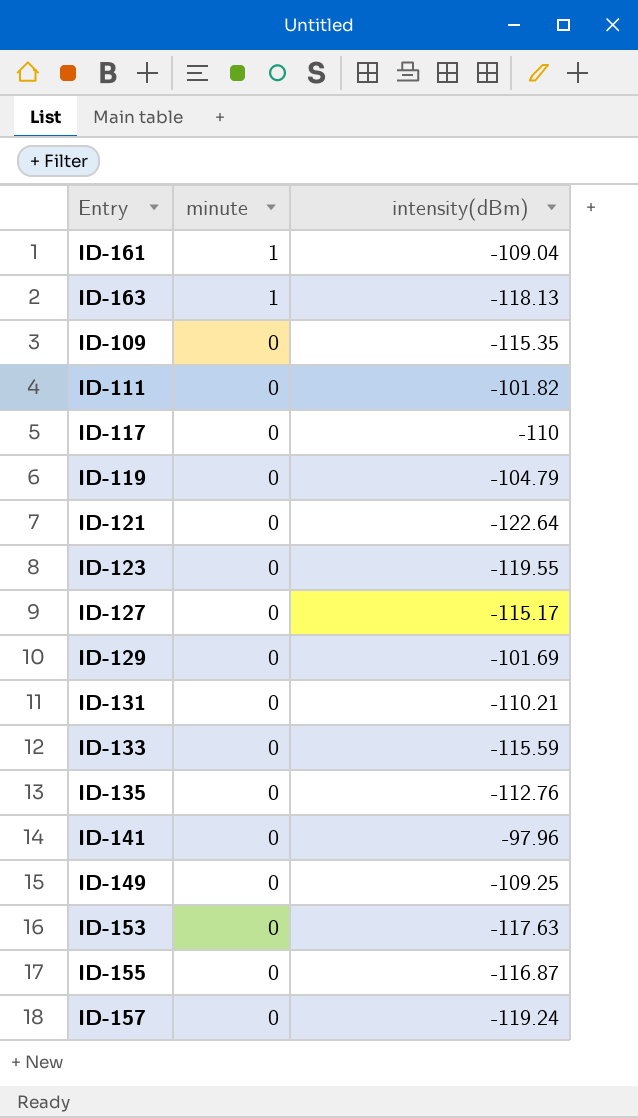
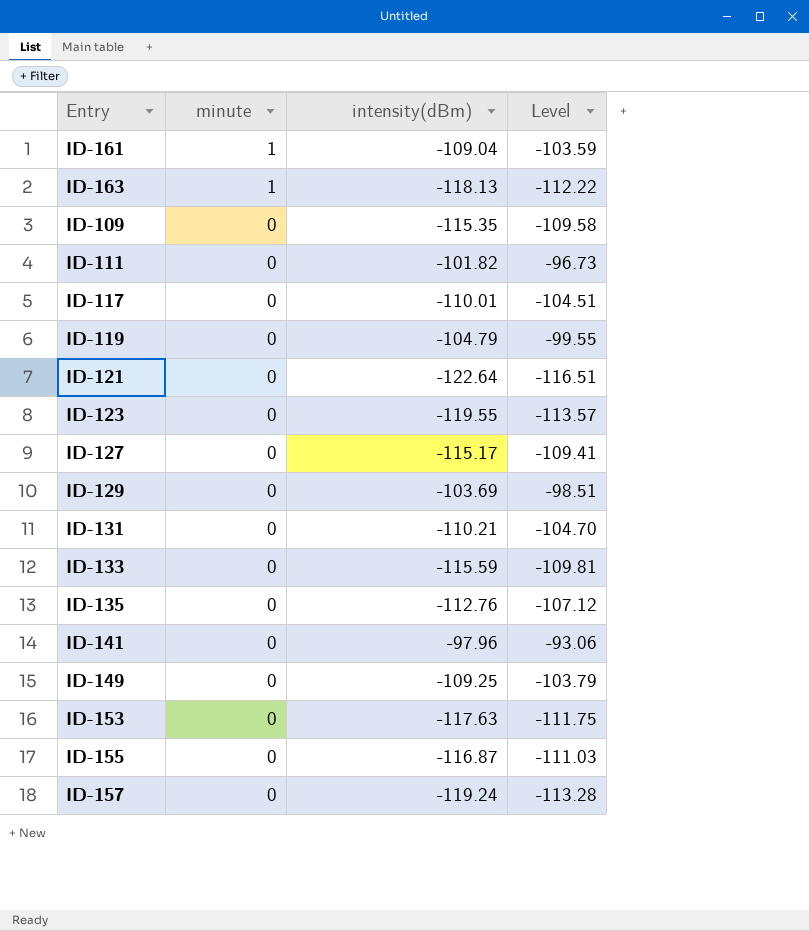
column Level | formula: none -> [intensity(dBm)] * 0.95
ID-117 | intensity(dBm): -110 -> -110.01
ID-129 | intensity(dBm): -101.69 -> -103.69

